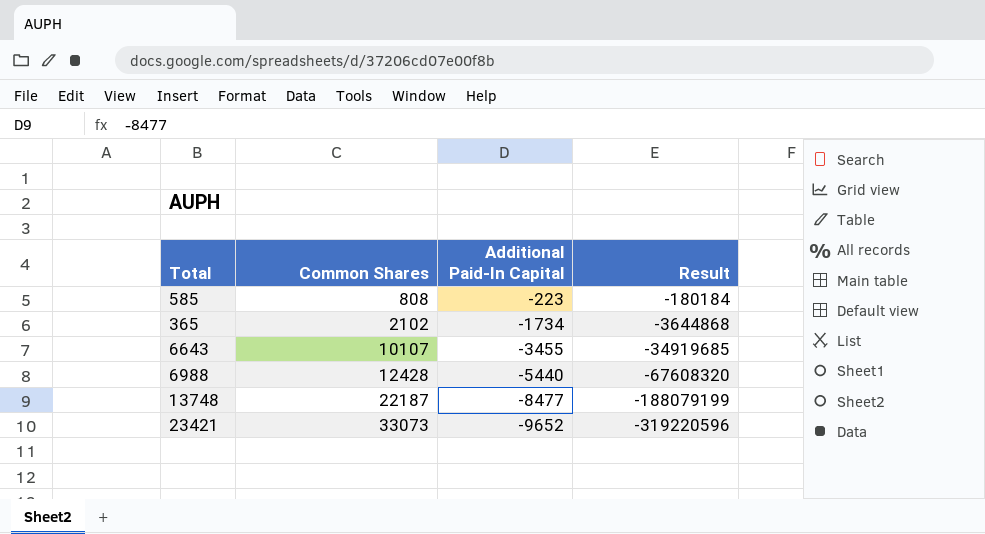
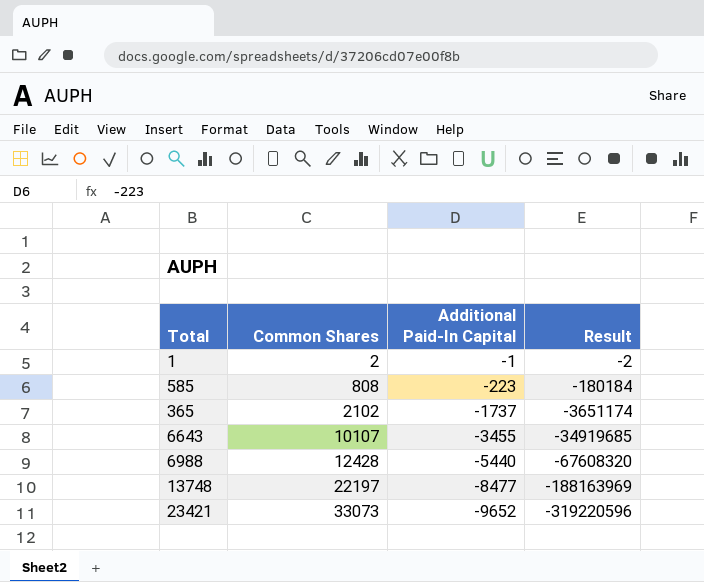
row 1: none -> 2 | -1 | -2
365 | Additional Paid-In Capital: -1734 -> -1737
365 | Result: -3644868 -> -3651174
13748 | Common Shares: 22187 -> 22197
13748 | Result: -188079199 -> -188163969

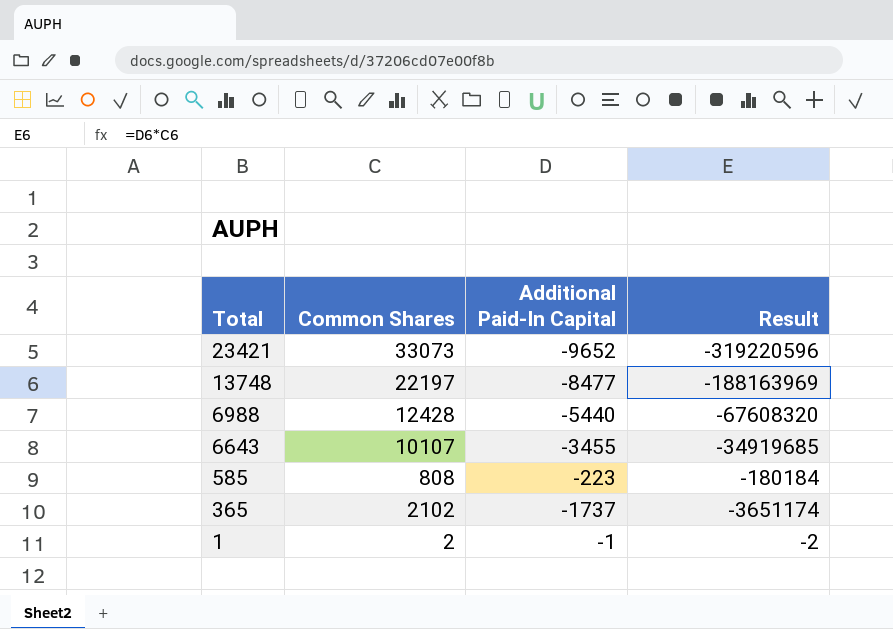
row order: Common Shares ascending -> Total descending

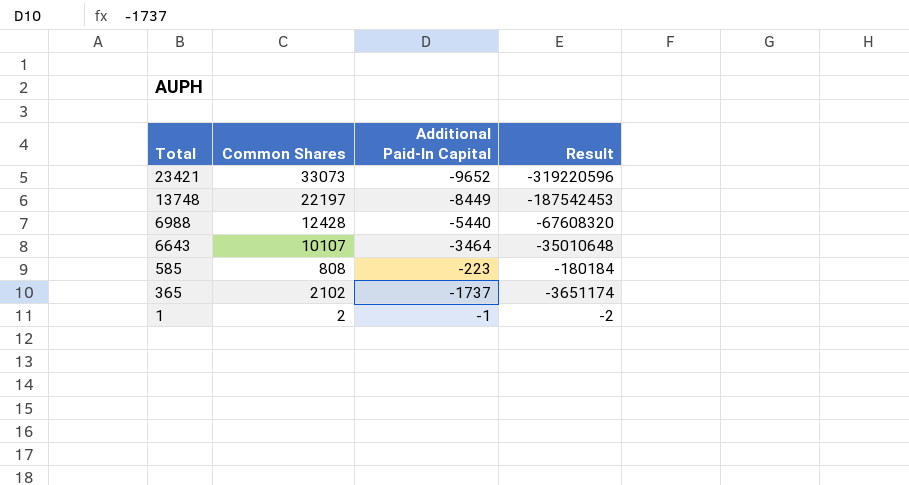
13748 | Additional Paid-In Capital: -8477 -> -8449
13748 | Result: -188163969 -> -187542453
6643 | Additional Paid-In Capital: -3455 -> -3464
6643 | Result: -34919685 -> -35010648

